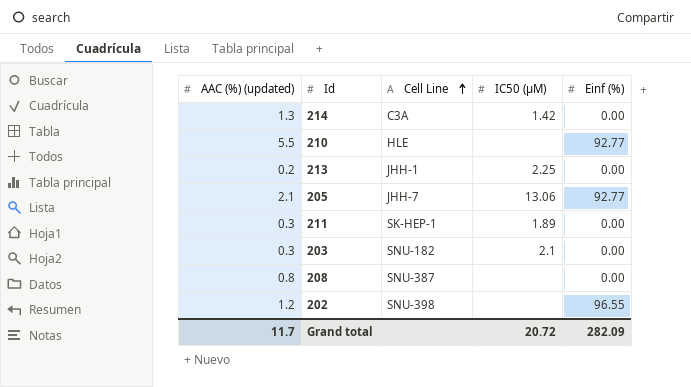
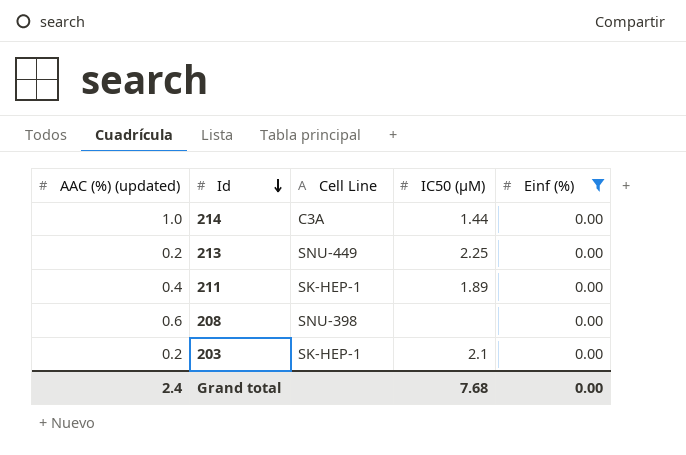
filter: none -> Einf (%) = 0.00
row order: Cell Line ascending -> Id descending
214 | AAC (%) (updated): 1.3 -> 1.0
214 | IC50 (µM): 1.42 -> 1.44
213 | Cell Line: JHH-1 -> SNU-449
211 | AAC (%) (updated): 0.3 -> 0.4
208 | AAC (%) (updated): 0.8 -> 0.6
208 | Cell Line: SNU-387 -> SNU-398
203 | AAC (%) (updated): 0.3 -> 0.2
203 | Cell Line: SNU-182 -> SK-HEP-1
Grand total | AAC (%) (updated): 11.7 -> 2.4
Grand total | IC50 (µM): 20.72 -> 7.68
Grand total | Einf (%): 282.09 -> 0.00

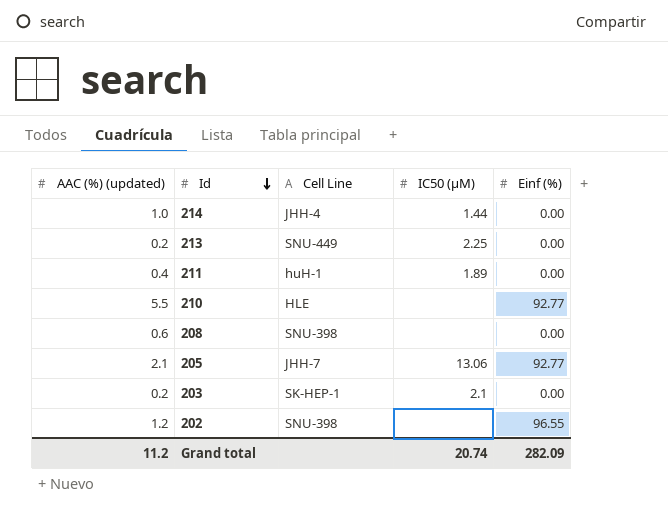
filter: Einf (%) = 0.00 -> none
214 | Cell Line: C3A -> JHH-4
211 | Cell Line: SK-HEP-1 -> huH-1
Grand total | AAC (%) (updated): 2.4 -> 11.2
Grand total | IC50 (µM): 7.68 -> 20.74
Grand total | Einf (%): 0.00 -> 282.09

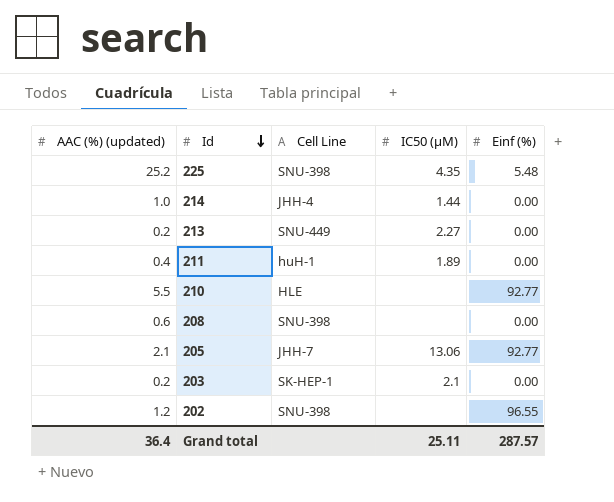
row 225: none -> 25.2 | SNU-398 | 4.35 | 5.48
213 | IC50 (µM): 2.25 -> 2.27
Grand total | AAC (%) (updated): 11.2 -> 36.4
Grand total | IC50 (µM): 20.74 -> 25.11
Grand total | Einf (%): 282.09 -> 287.57

